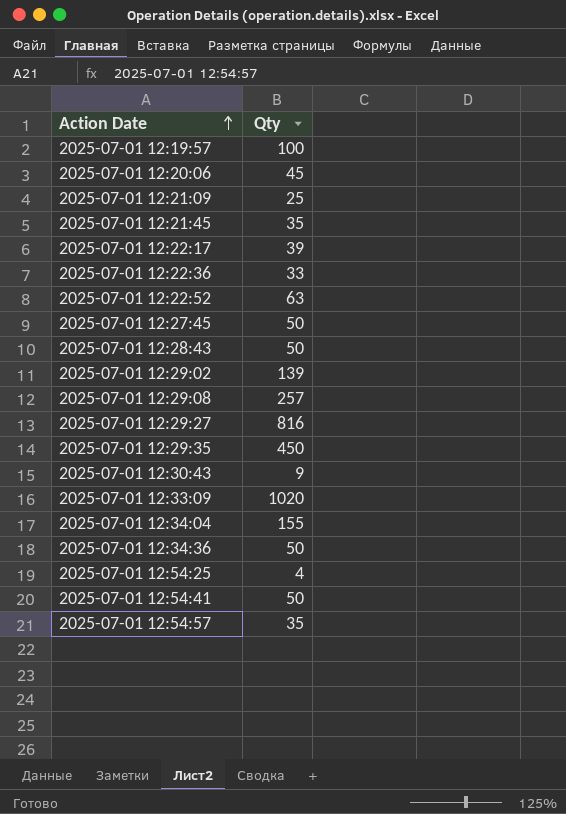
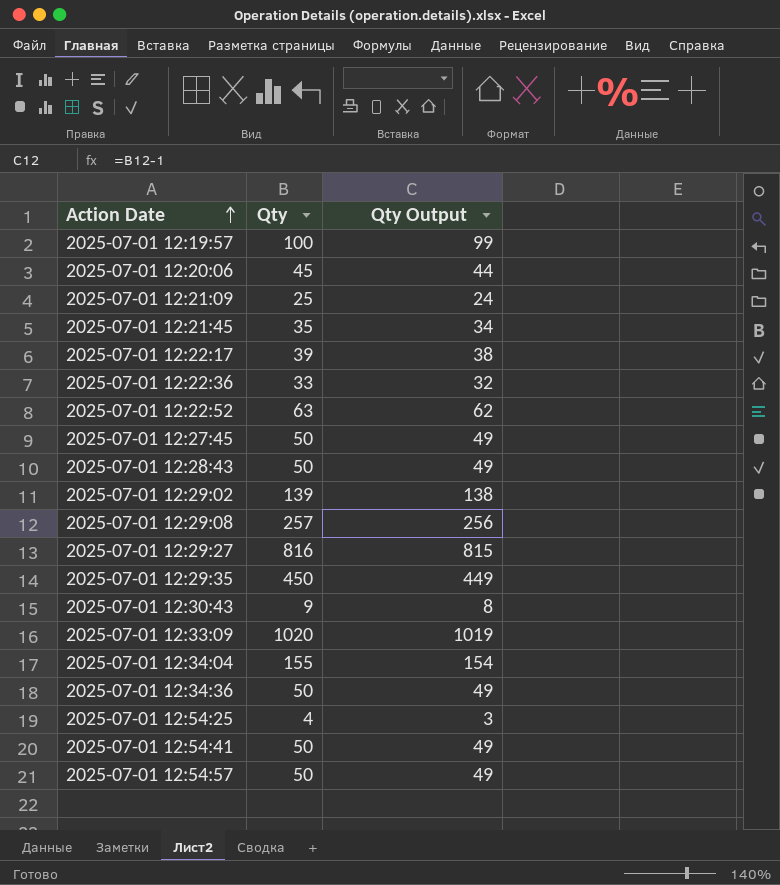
column Qty Output | formula: none -> [Qty] - 1
2025-07-01 12:54:57 | Qty: 35 -> 50

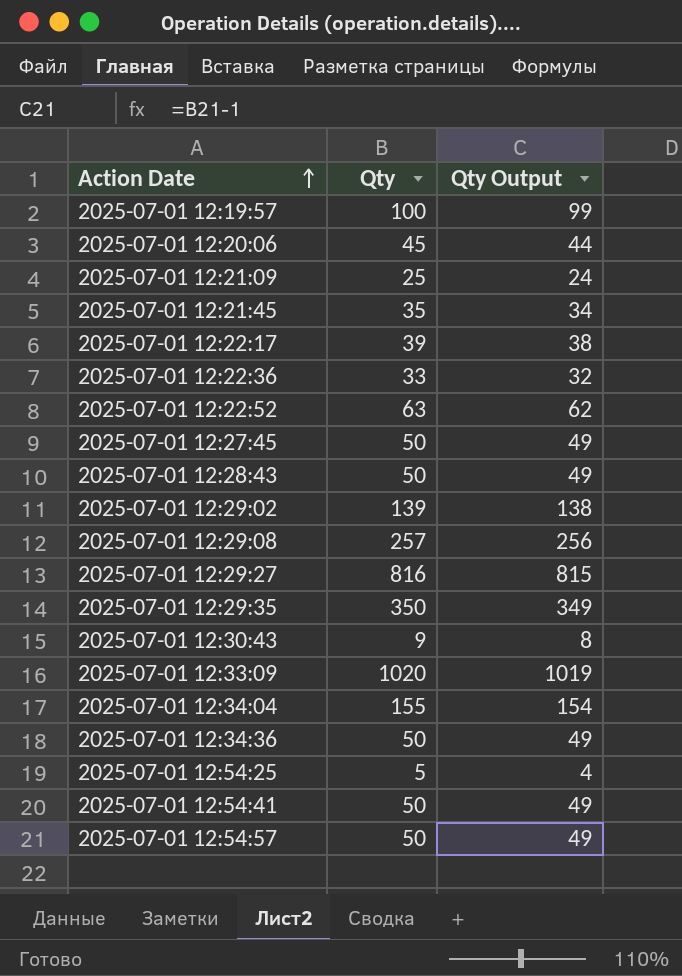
2025-07-01 12:29:35 | Qty: 450 -> 350
2025-07-01 12:29:35 | Qty Output: 449 -> 349
2025-07-01 12:54:25 | Qty: 4 -> 5
2025-07-01 12:54:25 | Qty Output: 3 -> 4

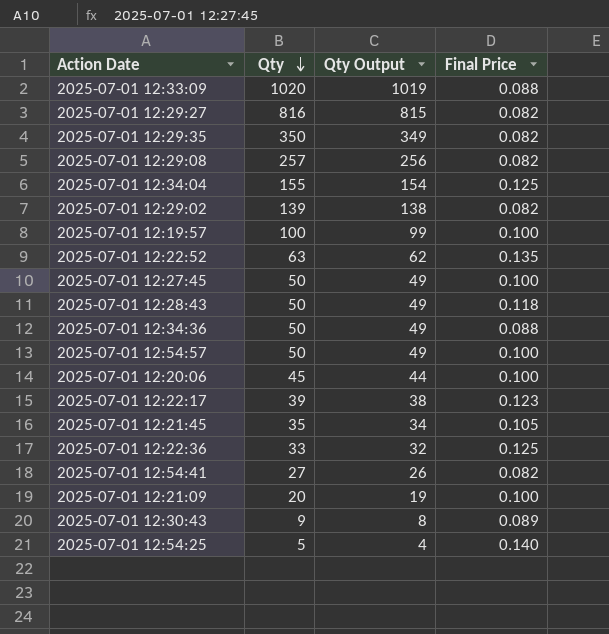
row order: Action Date ascending -> Qty descending
column Final Price | position: none -> 4
2025-07-01 12:54:41 | Qty: 50 -> 27
2025-07-01 12:54:41 | Qty Output: 49 -> 26
2025-07-01 12:21:09 | Qty: 25 -> 20
2025-07-01 12:21:09 | Qty Output: 24 -> 19

